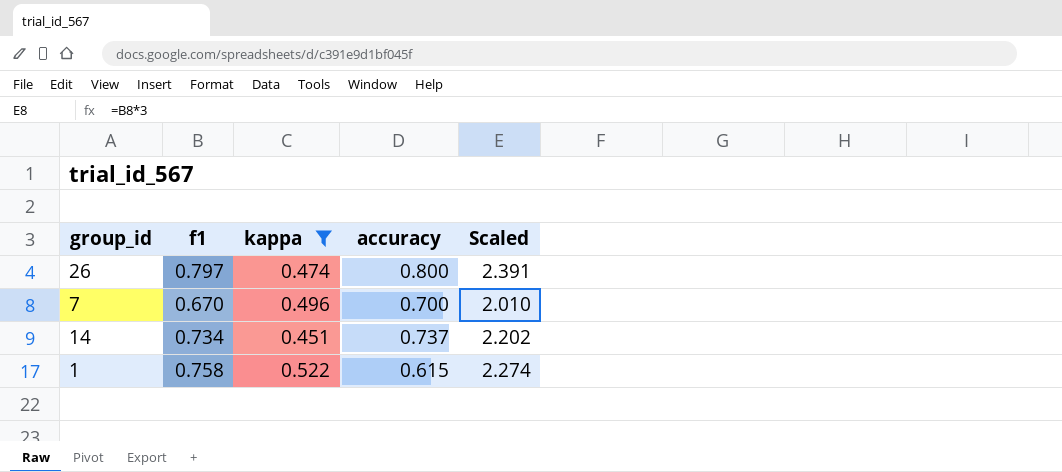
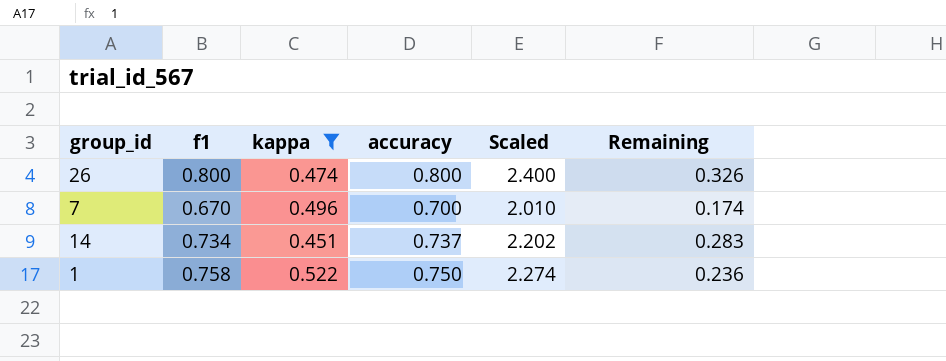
column Remaining | formula: none -> [f1] - [kappa]
26 | f1: 0.797 -> 0.800
26 | Scaled: 2.391 -> 2.400
1 | accuracy: 0.615 -> 0.750

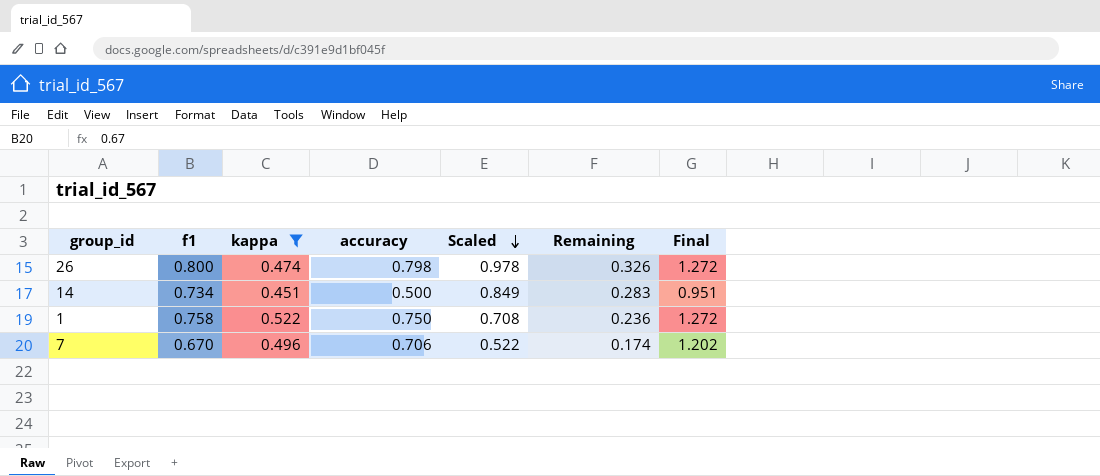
row order: none -> Scaled descending
column Scaled | formula: [f1] * 3 -> [Remaining] * 3
column Final | formula: none -> [kappa] + [accuracy]
26 | accuracy: 0.800 -> 0.798
14 | accuracy: 0.737 -> 0.500
7 | accuracy: 0.700 -> 0.706

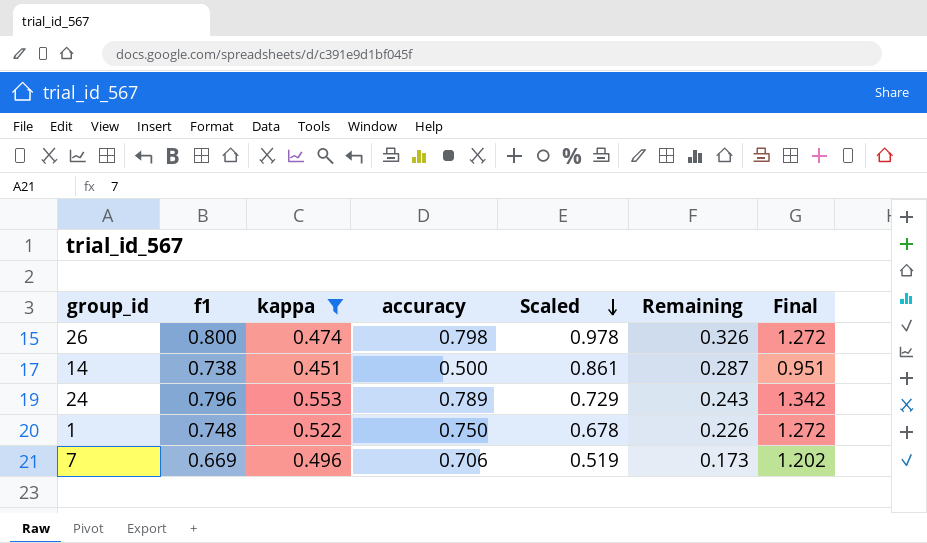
14 | f1: 0.734 -> 0.738
14 | Scaled: 0.849 -> 0.861
14 | Remaining: 0.283 -> 0.287
row 24: none -> 0.796 | 0.553 | 0.789 | 0.729 | 0.243 | 1.342
1 | f1: 0.758 -> 0.748
1 | Scaled: 0.708 -> 0.678
1 | Remaining: 0.236 -> 0.226
7 | f1: 0.670 -> 0.669
7 | Scaled: 0.522 -> 0.519
7 | Remaining: 0.174 -> 0.173

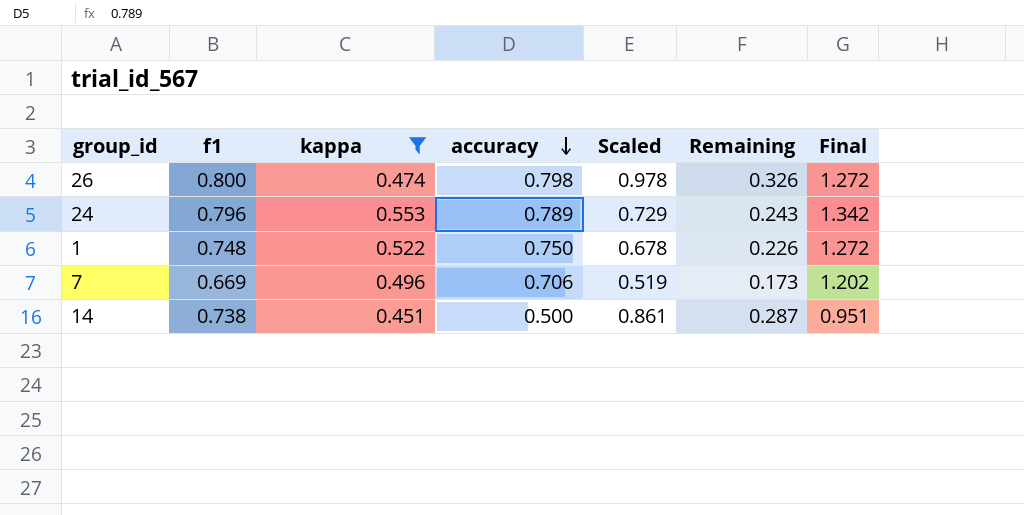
row order: Scaled descending -> accuracy descending

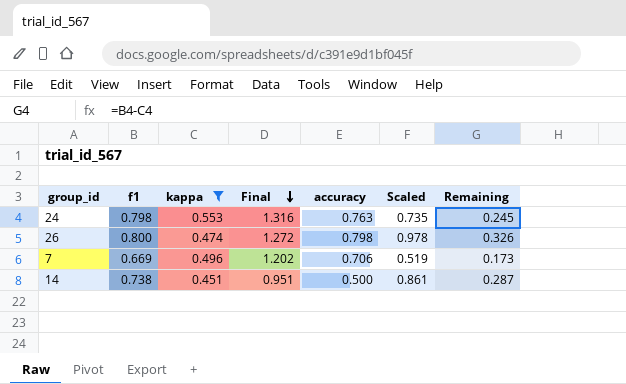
row order: accuracy descending -> Final descending
column Final | position: 7 -> 4
row 1: 0.748 | 0.522 | 0.750 | 0.678 | 0.226 | 1.272 -> none
24 | f1: 0.796 -> 0.798
24 | Final: 1.342 -> 1.316
24 | accuracy: 0.789 -> 0.763
24 | Scaled: 0.729 -> 0.735
24 | Remaining: 0.243 -> 0.245

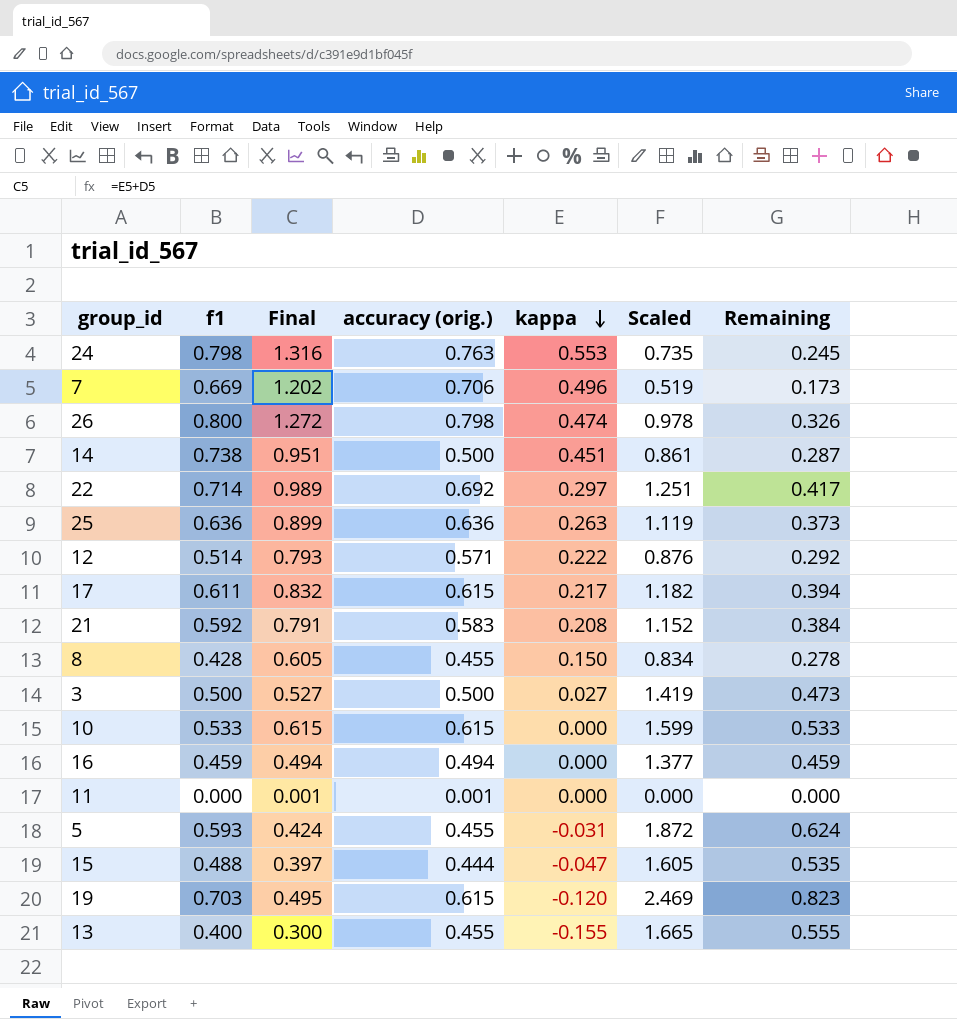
filter: kappa >= 0.451 -> none
row order: Final descending -> kappa descending
column name: accuracy -> accuracy (orig.)
column kappa | position: 3 -> 5

